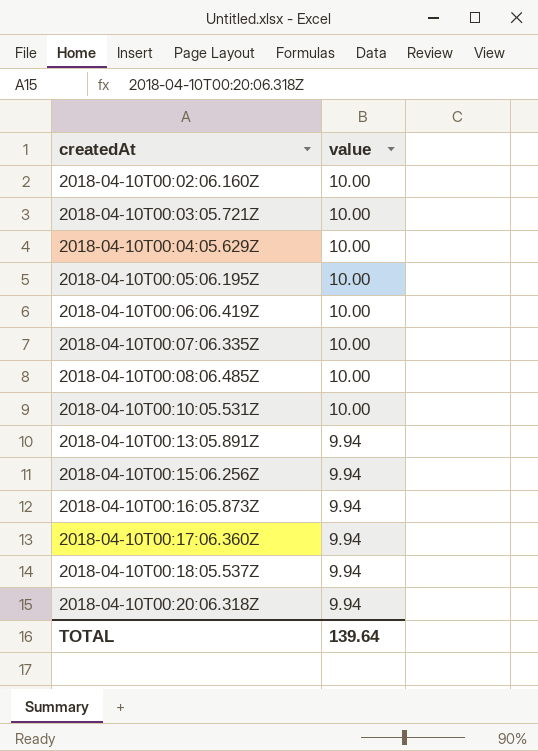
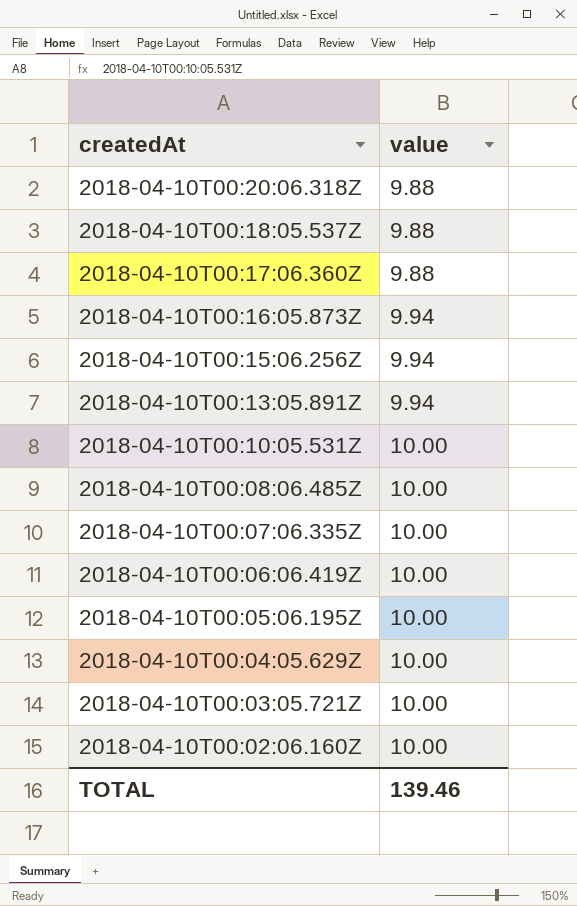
row order: createdAt ascending -> createdAt descending
2018-04-10T00:20:06.318Z | value: 9.94 -> 9.88
2018-04-10T00:18:05.537Z | value: 9.94 -> 9.88
2018-04-10T00:17:06.360Z | value: 9.94 -> 9.88
TOTAL | value: 139.64 -> 139.46

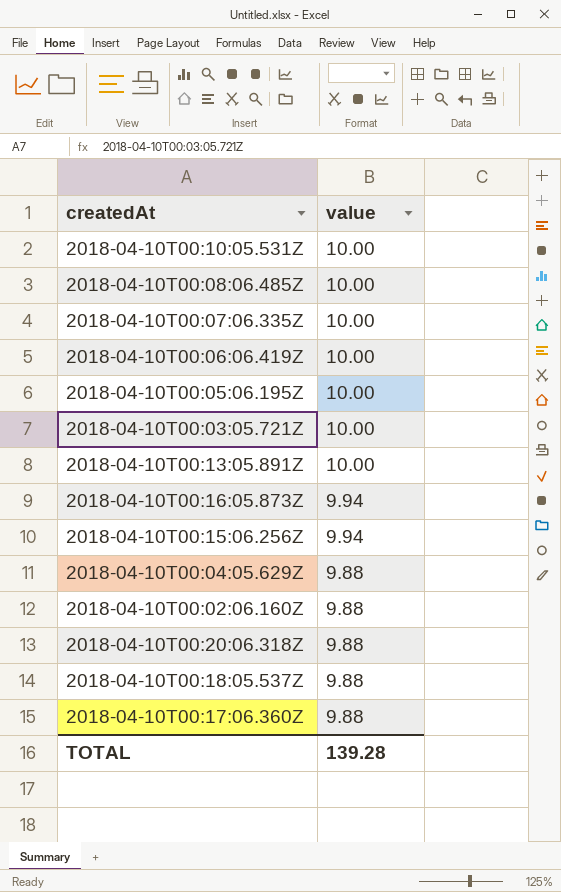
row order: createdAt descending -> value descending
2018-04-10T00:13:05.891Z | value: 9.94 -> 10.00
2018-04-10T00:04:05.629Z | value: 10.00 -> 9.88
2018-04-10T00:02:06.160Z | value: 10.00 -> 9.88
TOTAL | value: 139.46 -> 139.28

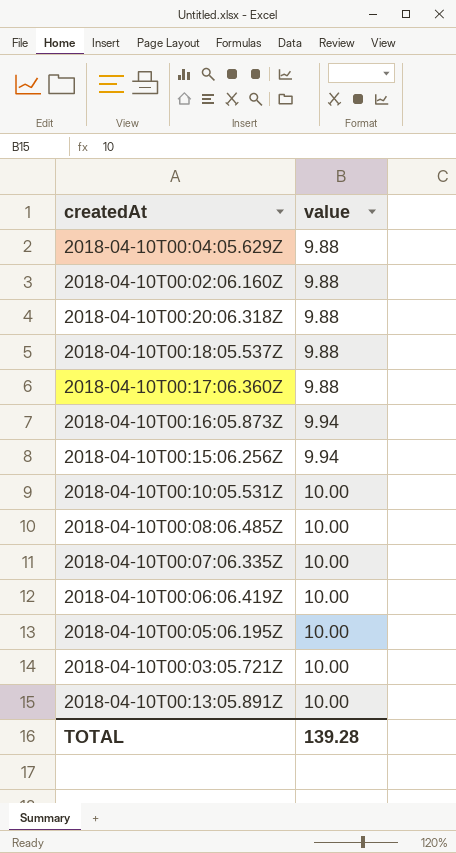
row order: value descending -> value ascending

